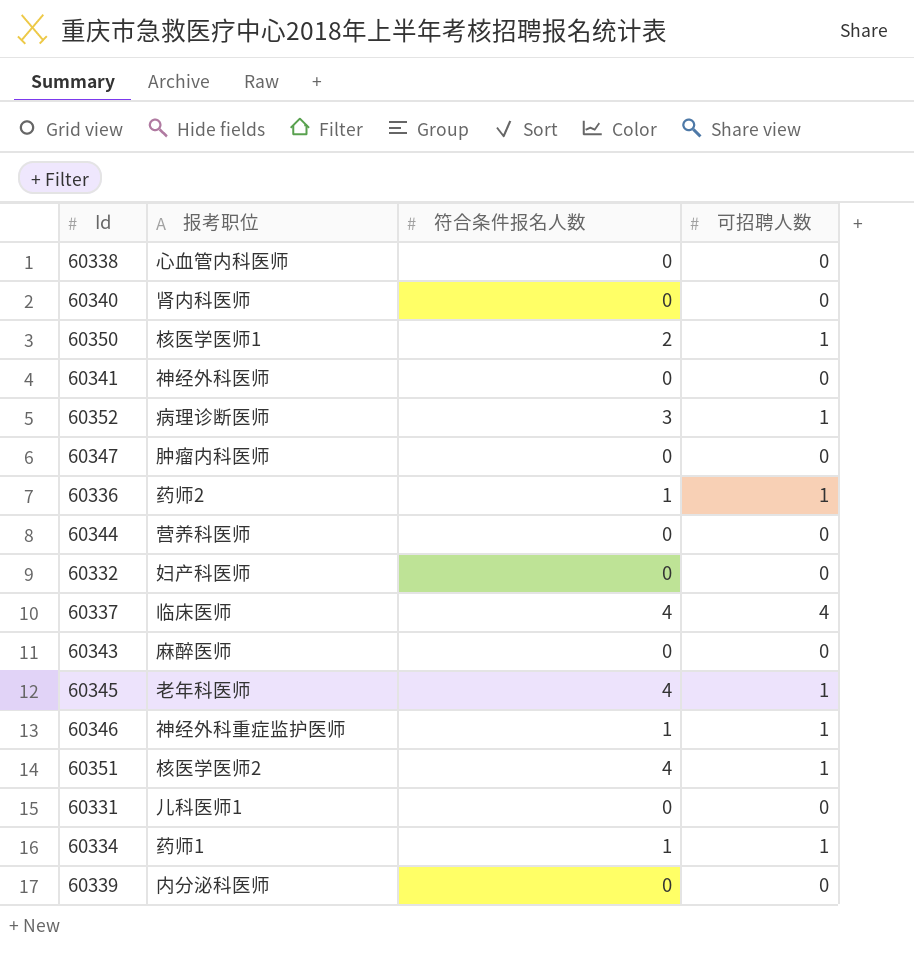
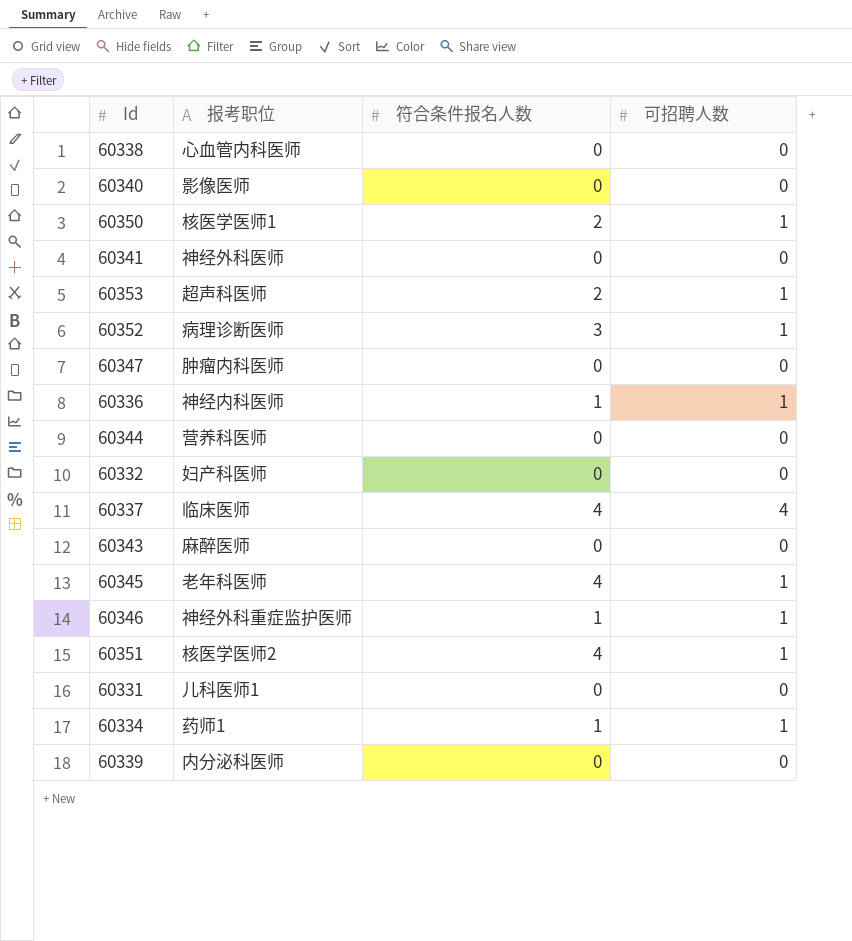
60340 | 报考职位: 肾内科医师 -> 影像医师
row 60353: none -> 超声科医师 | 2 | 1
60336 | 报考职位: 药师2 -> 神经内科医师

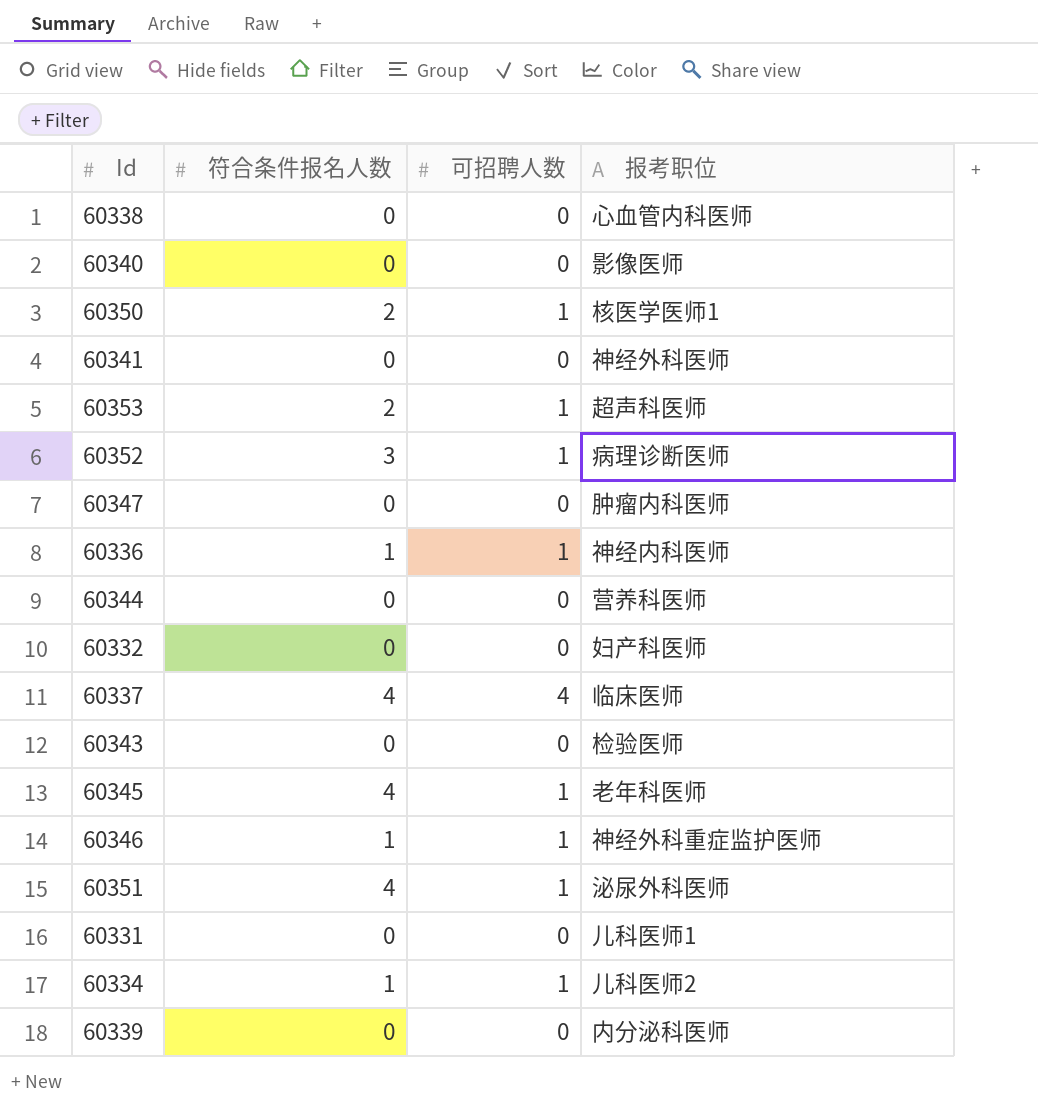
column 报考职位 | position: 2 -> 4
60343 | 报考职位: 麻醉医师 -> 检验医师
60351 | 报考职位: 核医学医师2 -> 泌尿外科医师
60334 | 报考职位: 药师1 -> 儿科医师2

